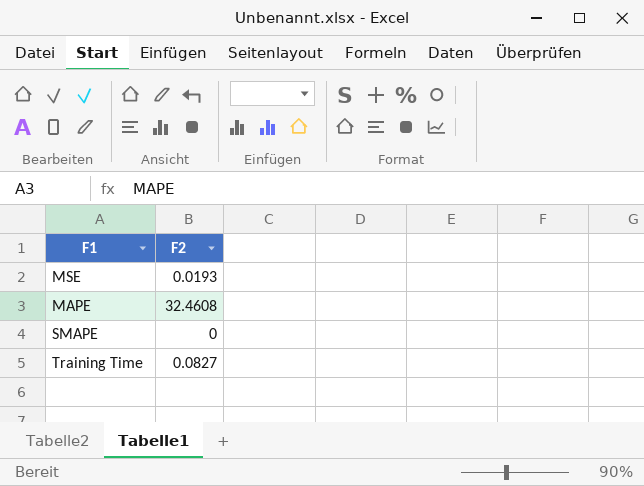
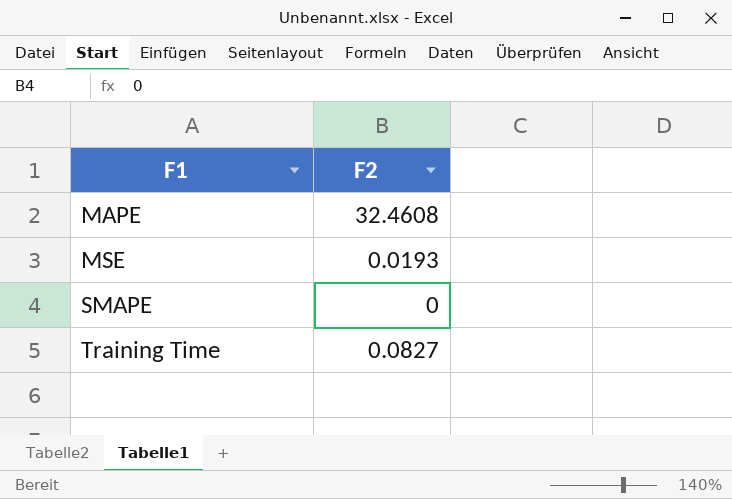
row order: none -> F1 ascending

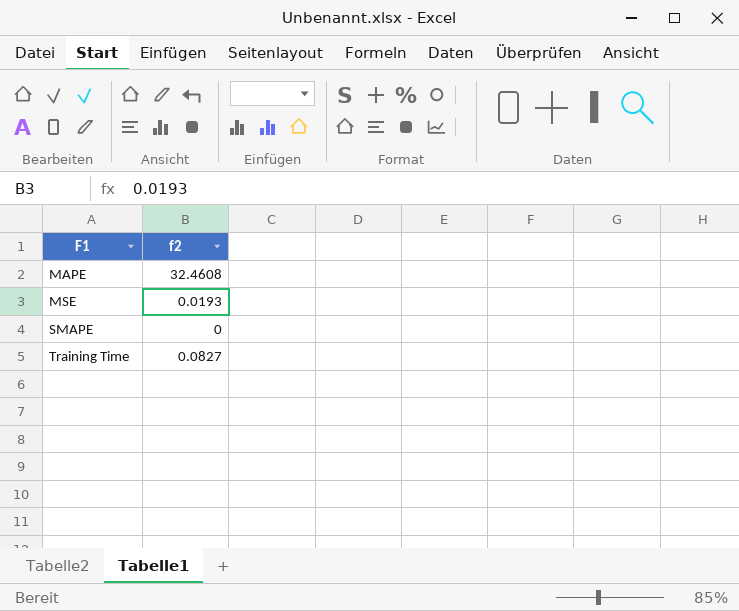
column name: F2 -> f2

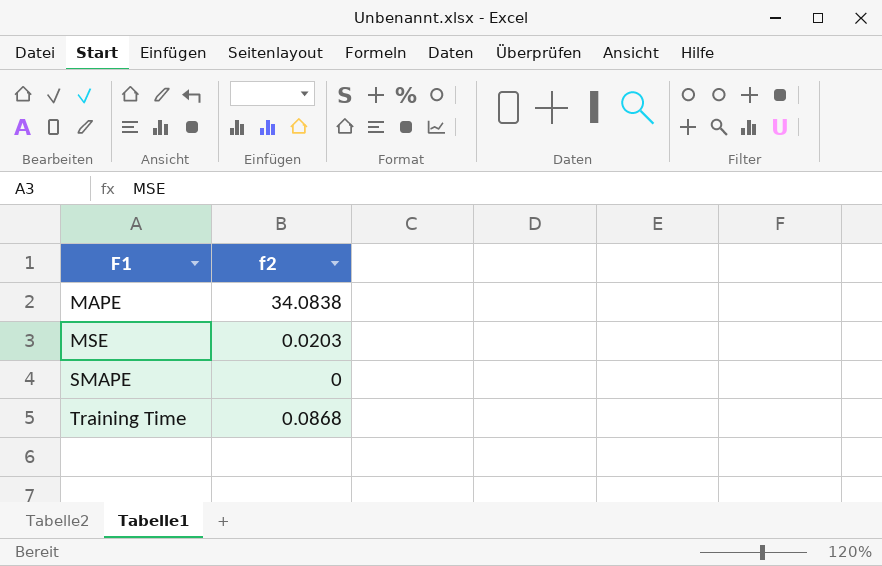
MAPE | f2: 32.4608 -> 34.0838
MSE | f2: 0.0193 -> 0.0203
Training Time | f2: 0.0827 -> 0.0868

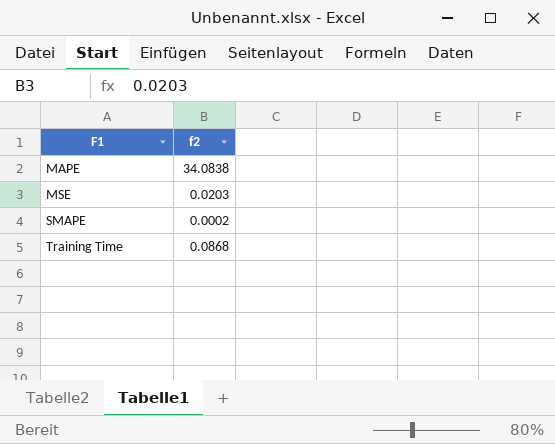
SMAPE | f2: 0 -> 0.0002

